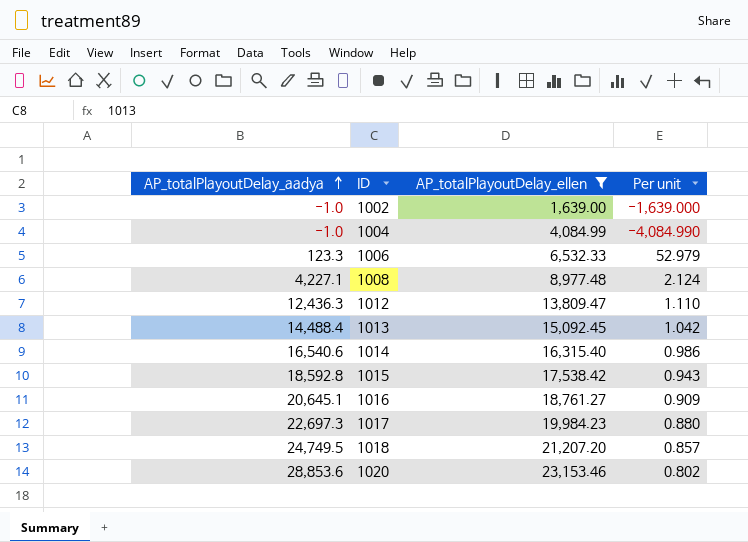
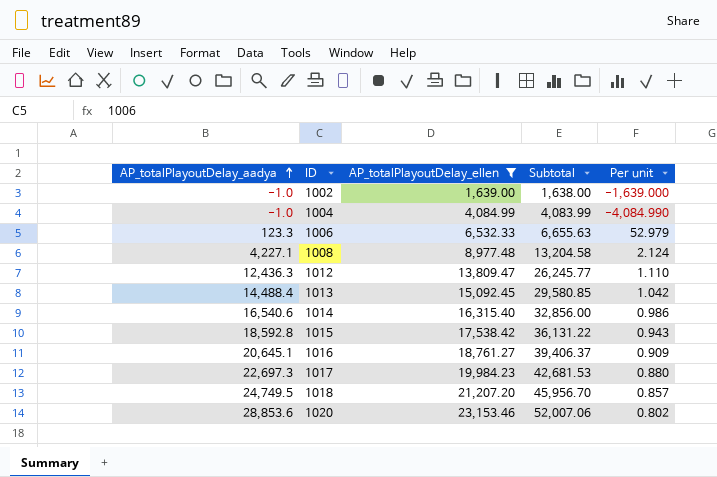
column Subtotal | formula: none -> [AP_totalPlayoutDelay_aadya] + [AP_totalPlayoutDelay_ellen]

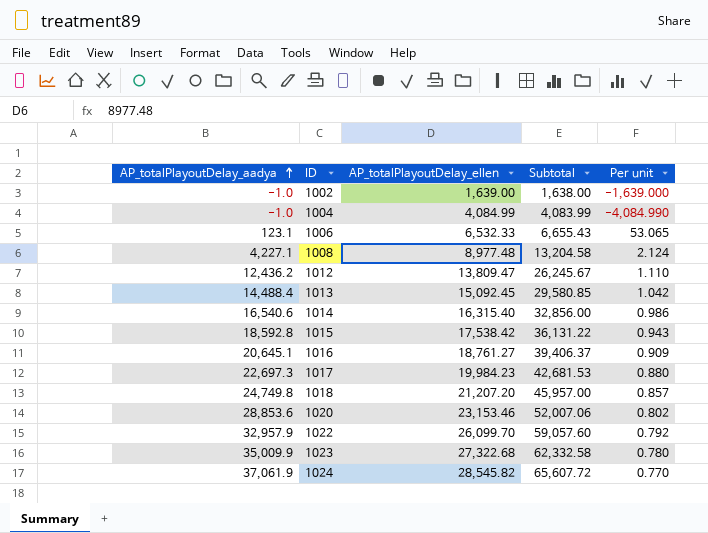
filter: AP_totalPlayoutDelay_ellen <= 23,153.46 -> none
1006 | AP_totalPlayoutDelay_aadya: 123.3 -> 123.1
1006 | Subtotal: 6,655.63 -> 6,655.43
1006 | Per unit: 52.979 -> 53.065
1012 | AP_totalPlayoutDelay_aadya: 12,436.3 -> 12,436.2
1012 | Subtotal: 26,245.77 -> 26,245.67
1018 | AP_totalPlayoutDelay_aadya: 24,749.5 -> 24,749.8
1018 | Subtotal: 45,956.70 -> 45,957.00

